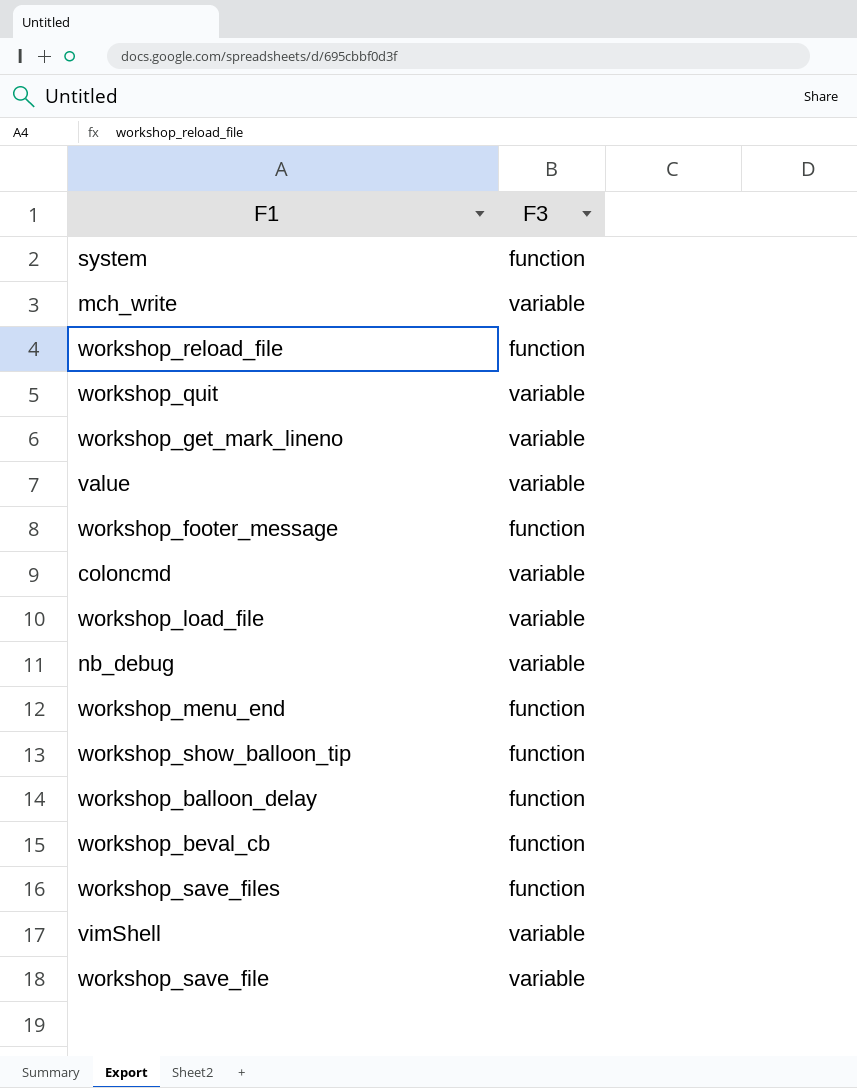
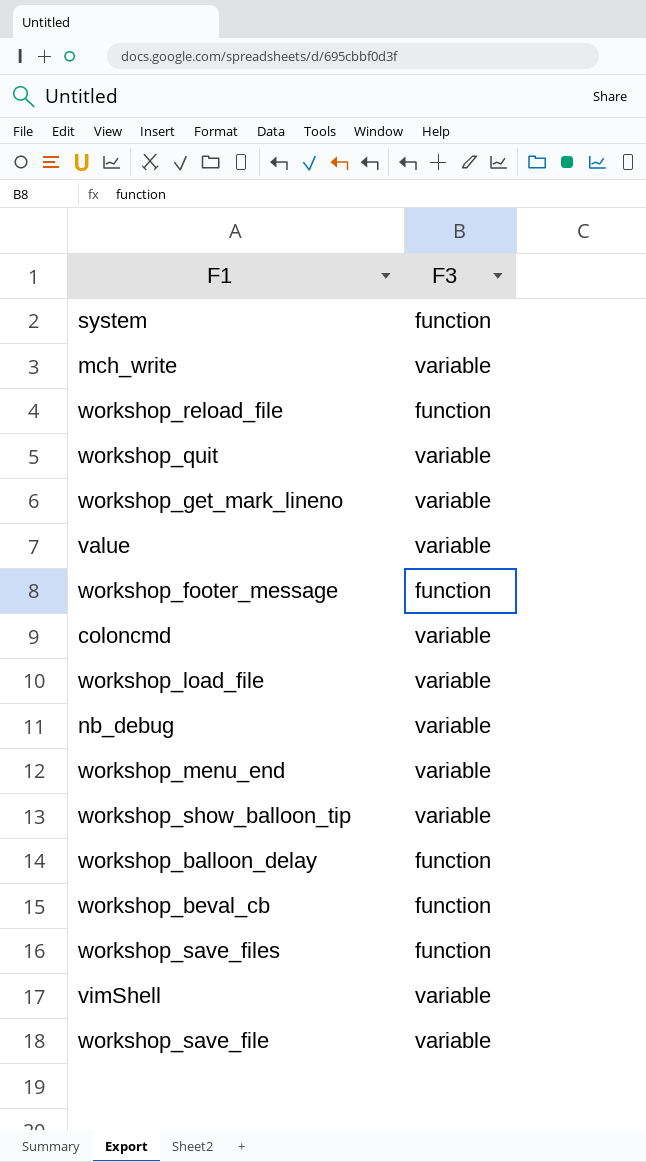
workshop_menu_end | F3: function -> variable
workshop_show_balloon_tip | F3: function -> variable

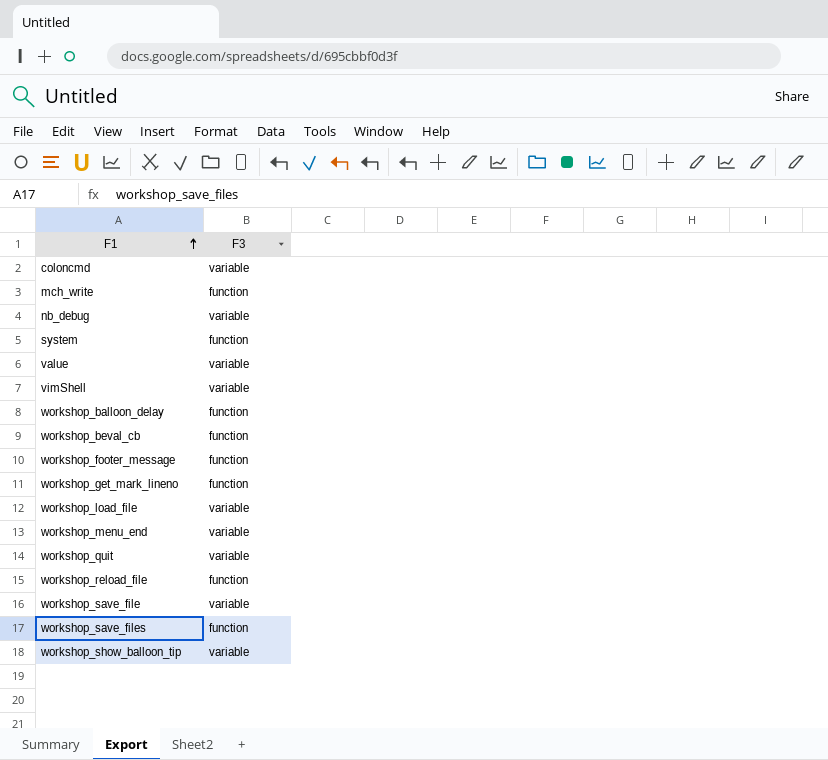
row order: none -> F1 ascending
mch_write | F3: variable -> function
workshop_get_mark_lineno | F3: variable -> function

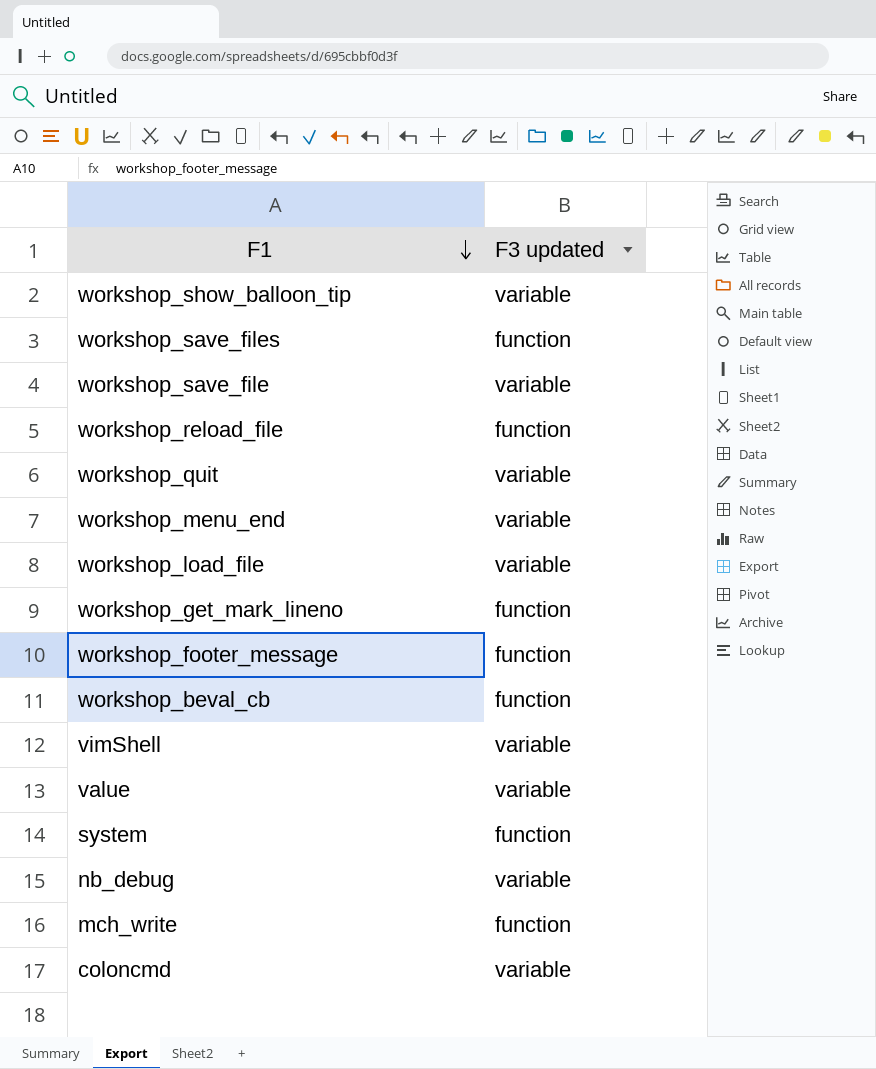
row order: F1 ascending -> F1 descending
column name: F3 -> F3 updated
row workshop_balloon_delay: function -> none

